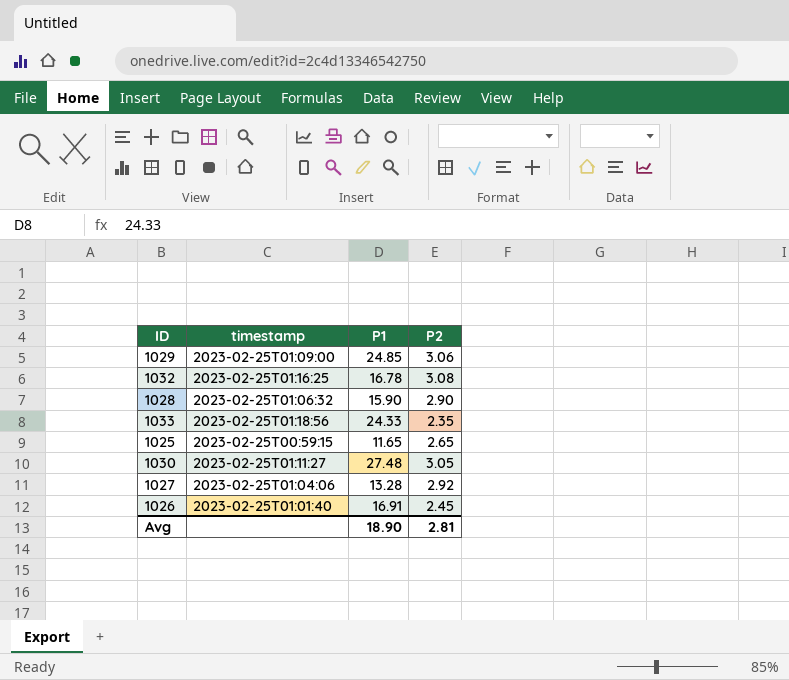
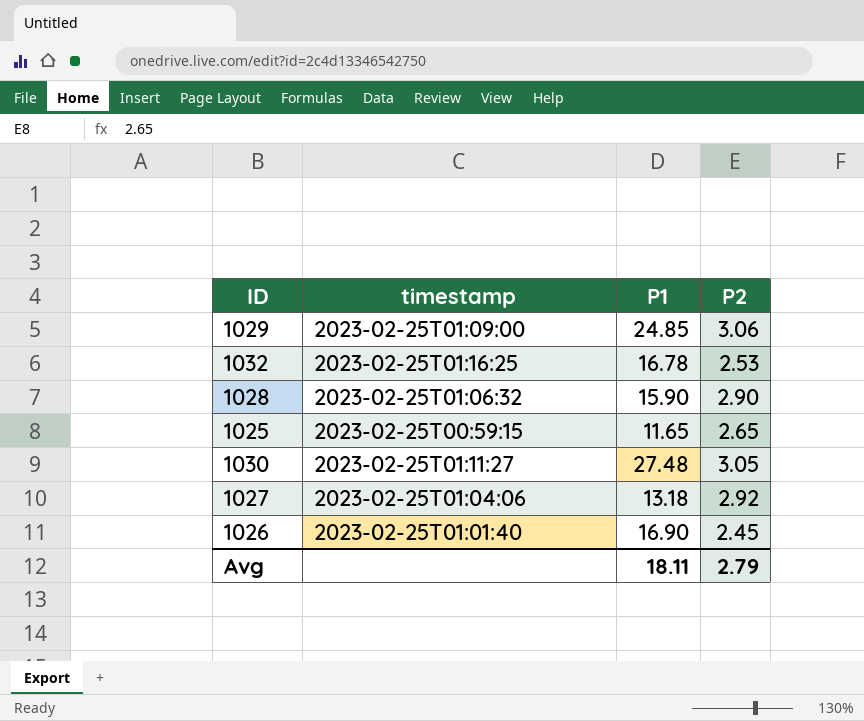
row 1033: 2023-02-25T01:18:56 | 24.33 | 2.35 -> none
1032 | P2: 3.08 -> 2.53
1027 | P1: 13.28 -> 13.18
1026 | P1: 16.91 -> 16.90
Avg | P1: 18.90 -> 18.11
Avg | P2: 2.81 -> 2.79

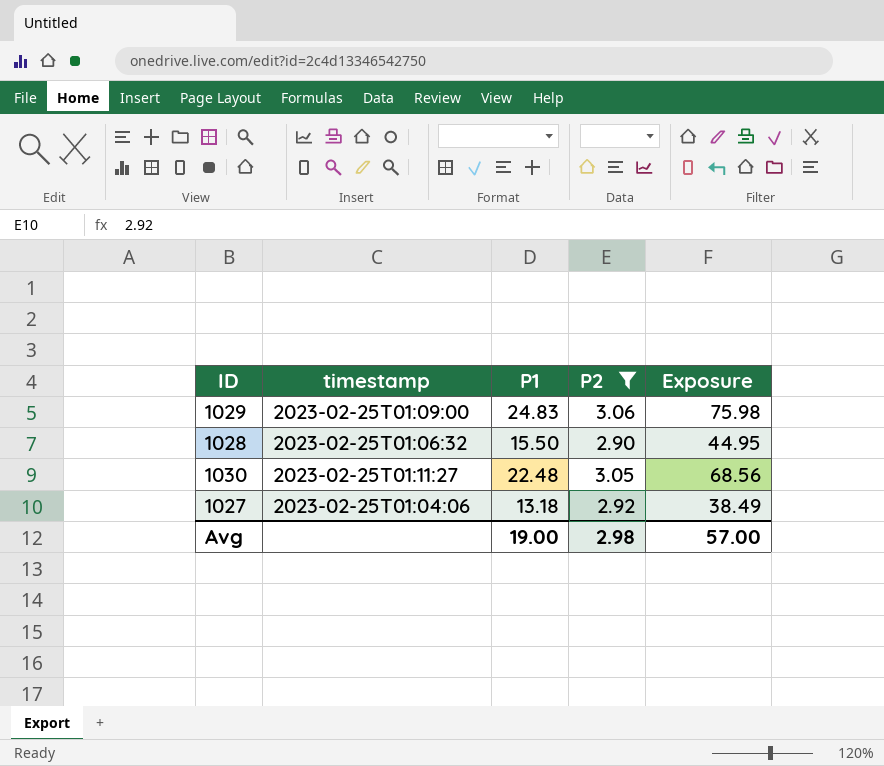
filter: none -> P2 >= 2.90
column Exposure | formula: none -> [P1] * [P2]
1029 | P1: 24.85 -> 24.83
1028 | P1: 15.90 -> 15.50
1030 | P1: 27.48 -> 22.48
Avg | P1: 18.11 -> 19.00
Avg | P2: 2.79 -> 2.98

